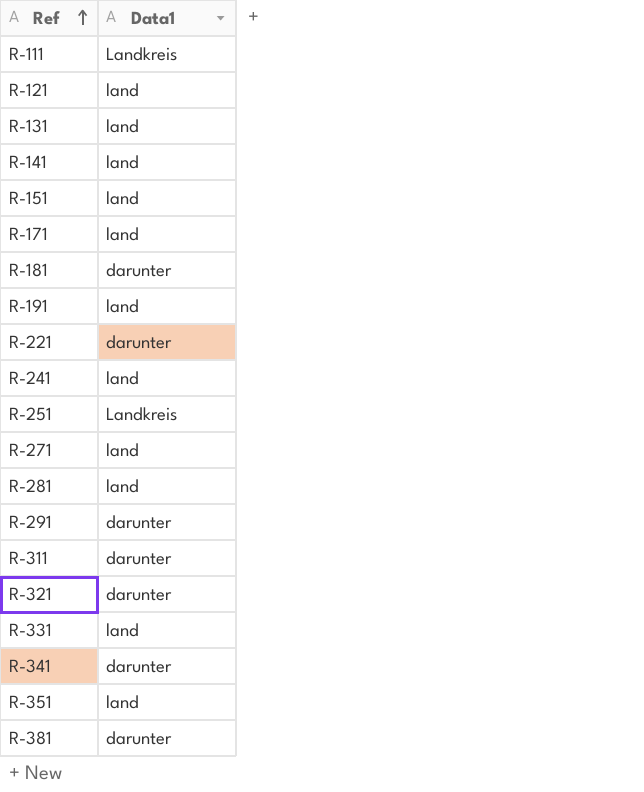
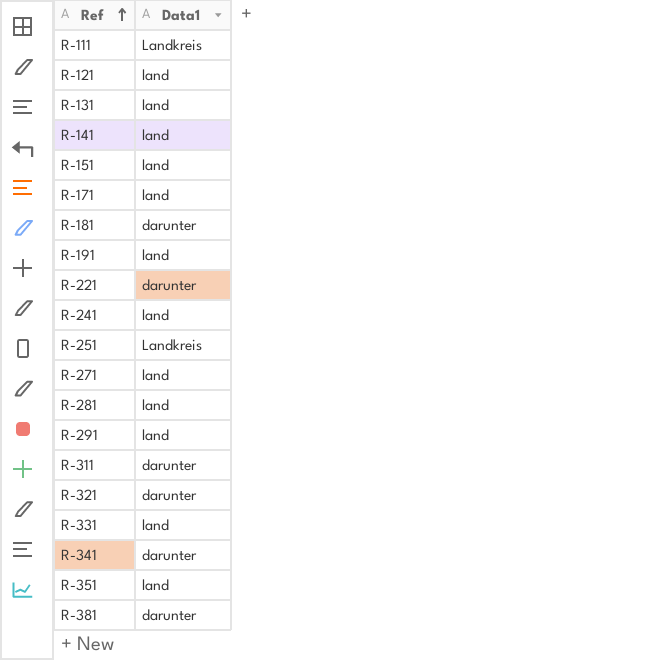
R-291 | Data1: darunter -> land

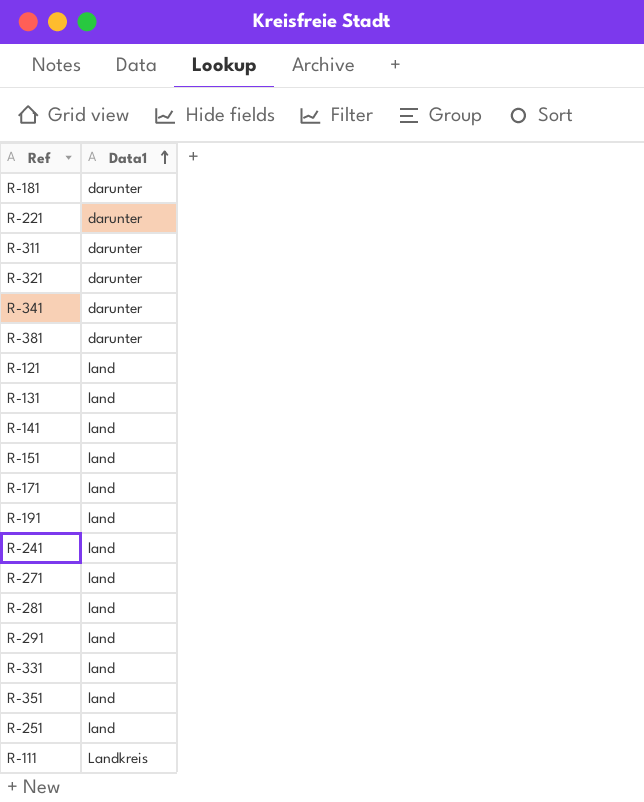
row order: Ref ascending -> Data1 ascending
R-251 | Data1: Landkreis -> land

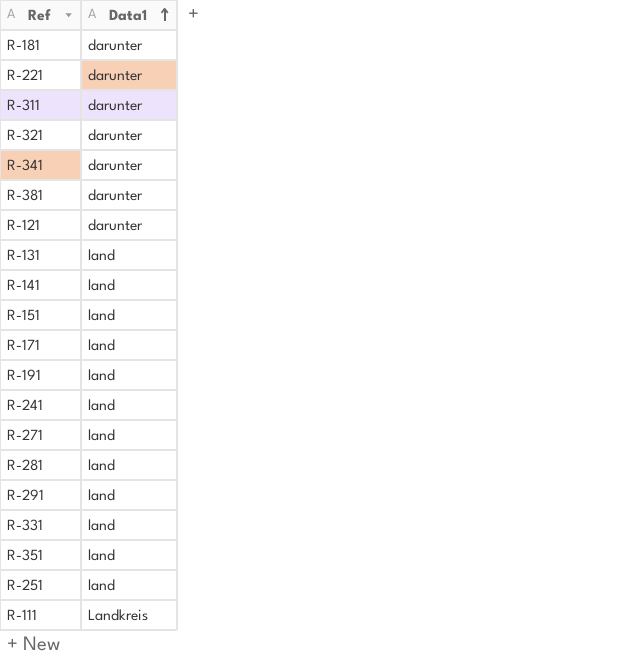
R-121 | Data1: land -> darunter

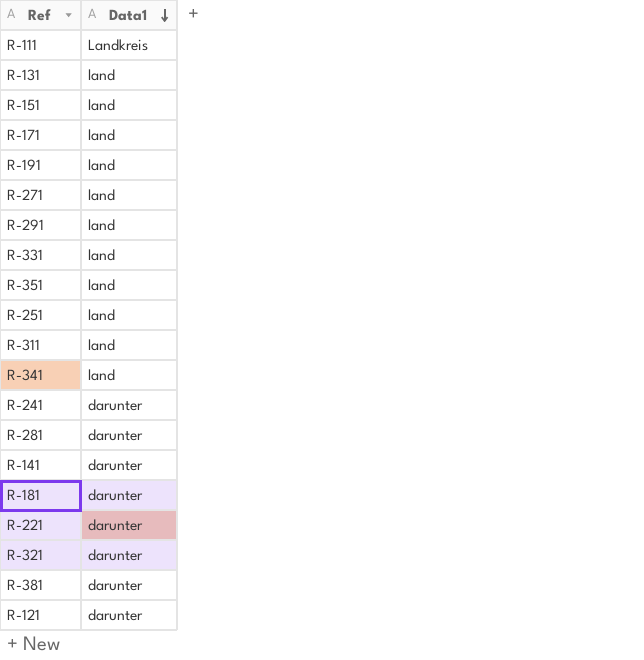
row order: Data1 ascending -> Data1 descending
R-311 | Data1: darunter -> land
R-341 | Data1: darunter -> land
R-241 | Data1: land -> darunter
R-281 | Data1: land -> darunter
R-141 | Data1: land -> darunter

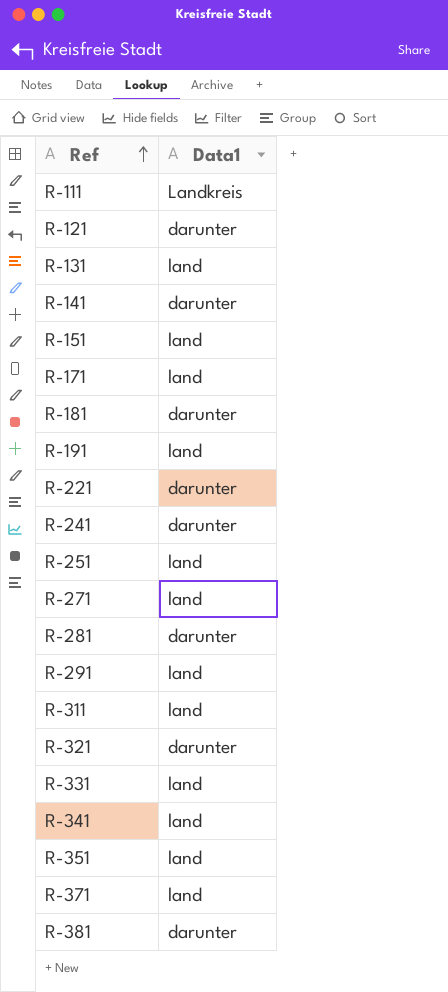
row order: Data1 descending -> Ref ascending
row R-371: none -> land

